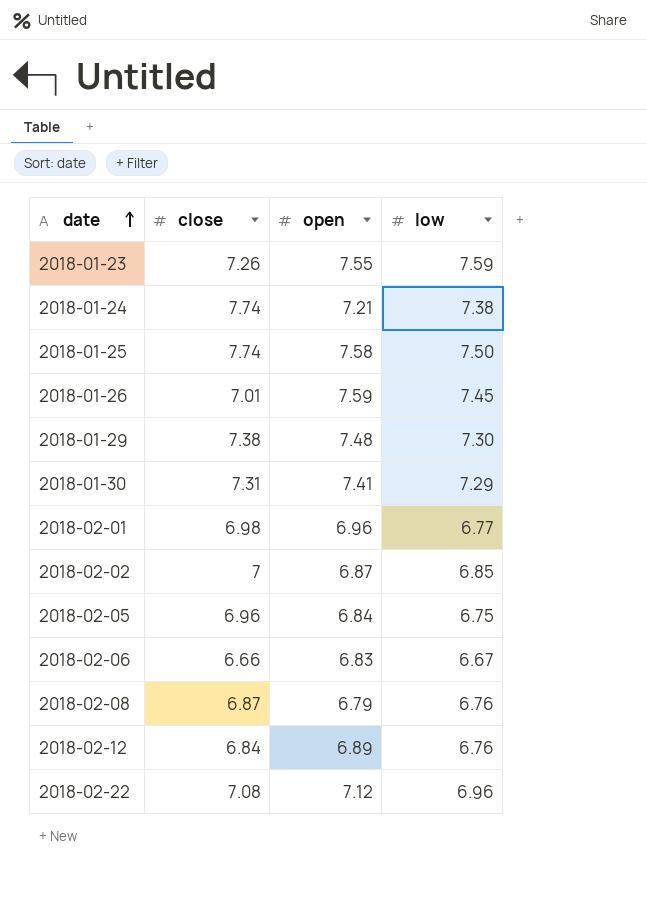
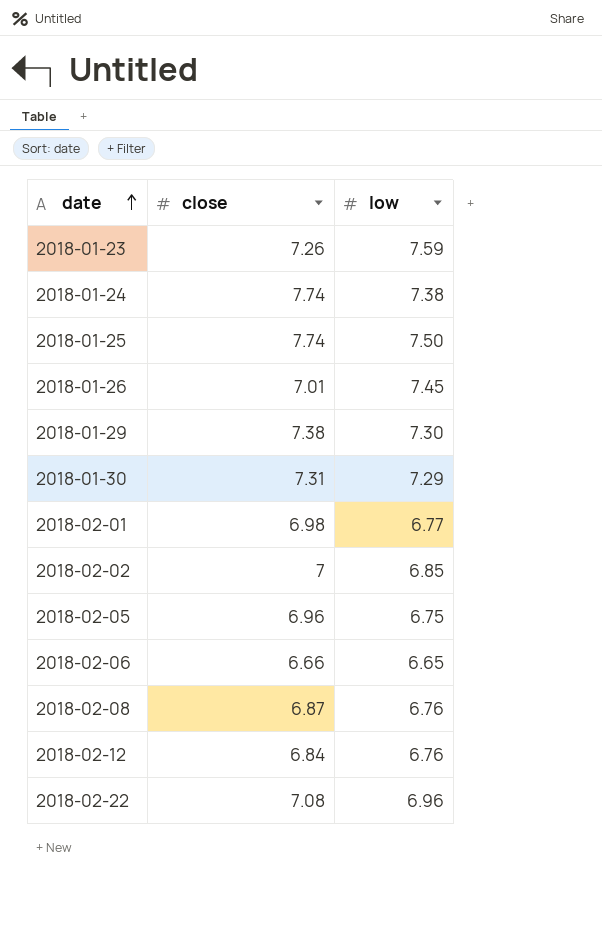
column open | position: 3 -> none
2018-02-06 | low: 6.67 -> 6.65

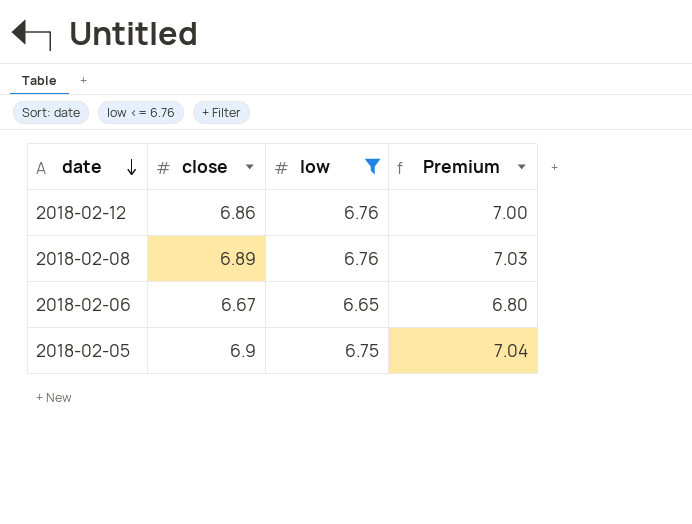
filter: none -> low <= 6.76
row order: date ascending -> date descending
column Premium | formula: none -> [close] * 1.02
2018-02-12 | close: 6.84 -> 6.86
2018-02-08 | close: 6.87 -> 6.89
2018-02-06 | close: 6.66 -> 6.67
2018-02-05 | close: 6.96 -> 6.9

